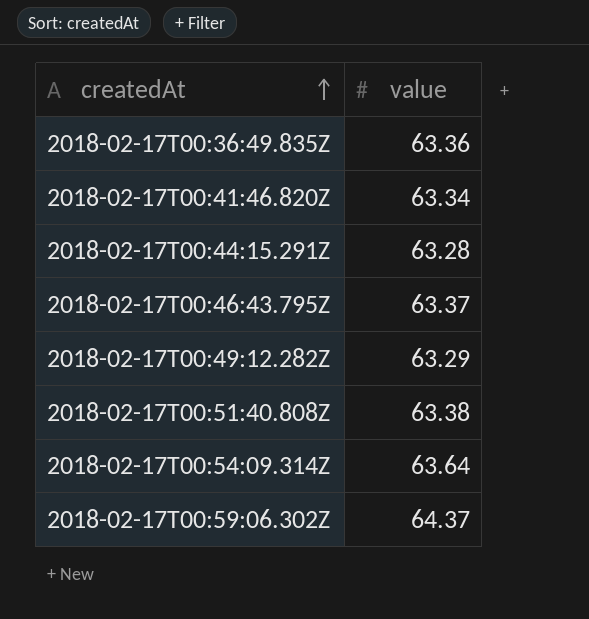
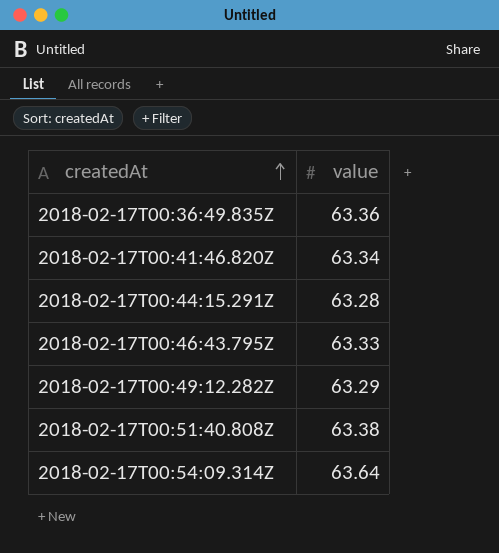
row 2018-02-17T00:59:06.302Z: 64.37 -> none
2018-02-17T00:46:43.795Z | value: 63.37 -> 63.33

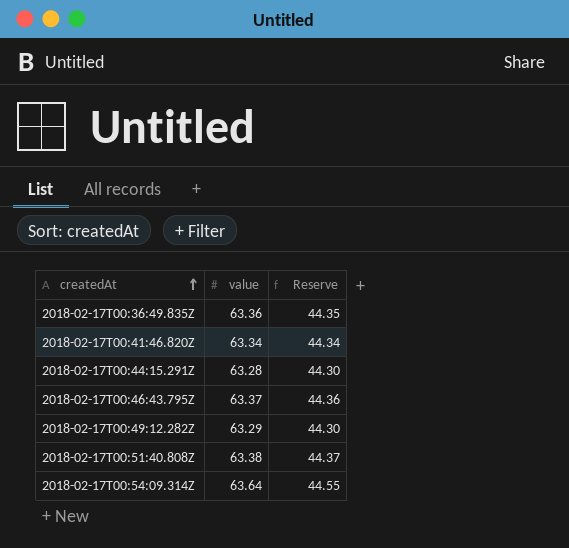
column Reserve | formula: none -> [value] * 0.7
2018-02-17T00:46:43.795Z | value: 63.33 -> 63.37

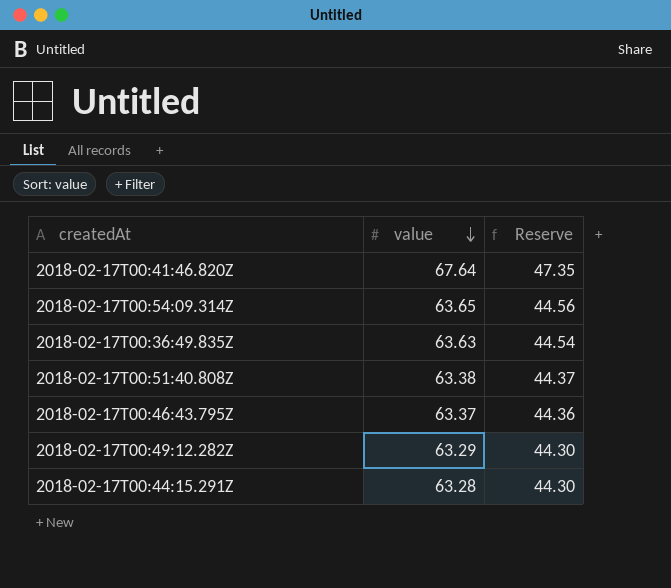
row order: createdAt ascending -> value descending
2018-02-17T00:41:46.820Z | value: 63.34 -> 67.64
2018-02-17T00:41:46.820Z | Reserve: 44.34 -> 47.35
2018-02-17T00:54:09.314Z | value: 63.64 -> 63.65
2018-02-17T00:54:09.314Z | Reserve: 44.55 -> 44.56
2018-02-17T00:36:49.835Z | value: 63.36 -> 63.63
2018-02-17T00:36:49.835Z | Reserve: 44.35 -> 44.54

